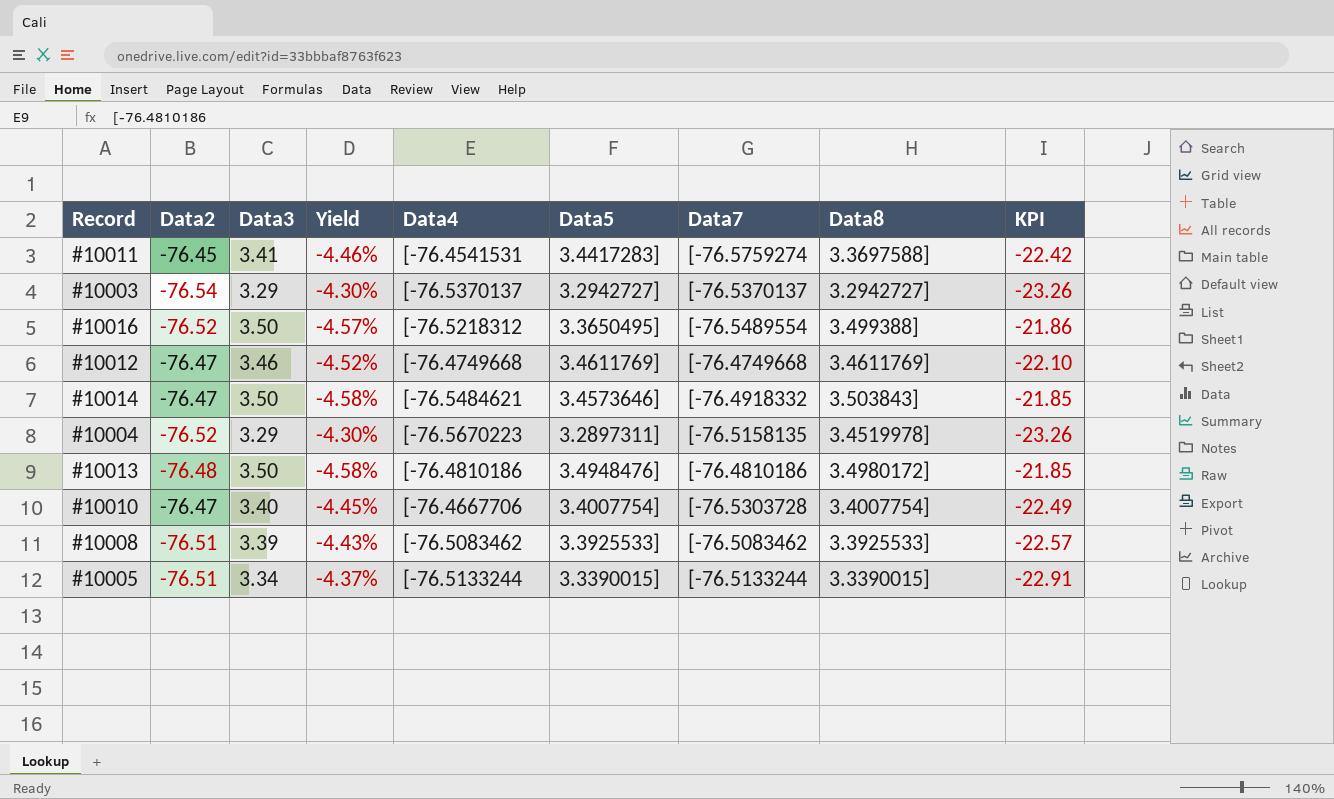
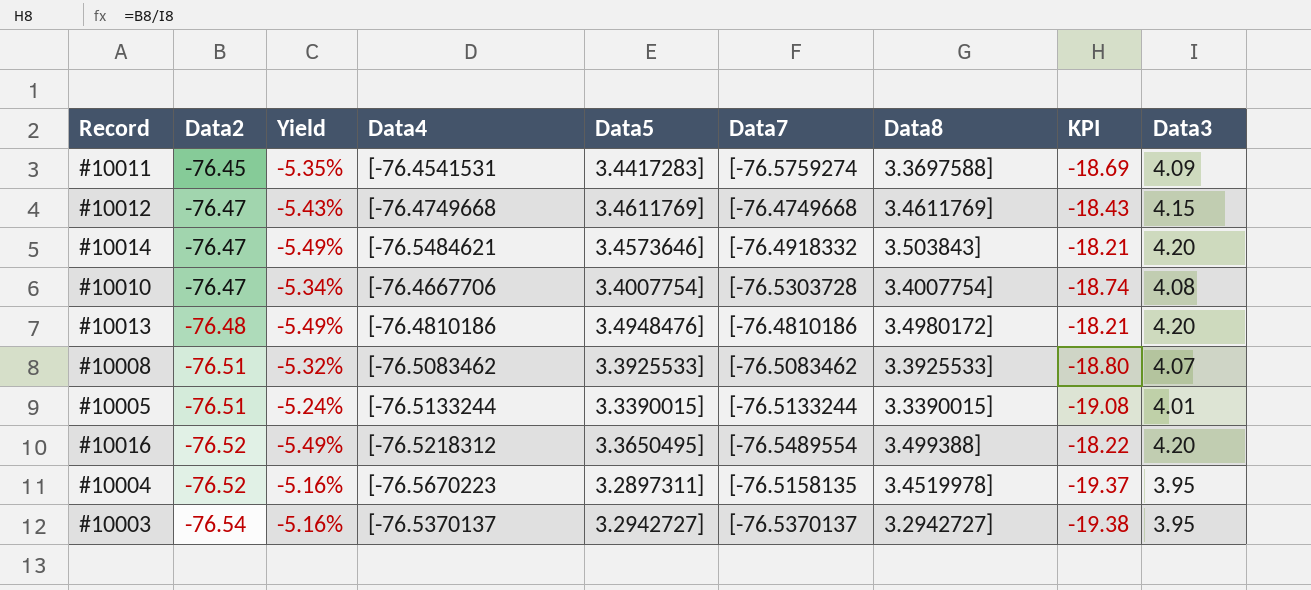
row order: none -> Data2 descending
column Data3 | position: 3 -> 9
#10011 | Yield: -4.46% -> -5.35%
#10011 | KPI: -22.42 -> -18.69
#10011 | Data3: 3.41 -> 4.09
#10012 | Yield: -4.52% -> -5.43%
#10012 | KPI: -22.10 -> -18.43
#10012 | Data3: 3.46 -> 4.15
#10014 | Yield: -4.58% -> -5.49%
#10014 | KPI: -21.85 -> -18.21
#10014 | Data3: 3.50 -> 4.20
#10010 | Yield: -4.45% -> -5.34%
#10010 | KPI: -22.49 -> -18.74
#10010 | Data3: 3.40 -> 4.08
#10013 | Yield: -4.58% -> -5.49%
#10013 | KPI: -21.85 -> -18.21
#10013 | Data3: 3.50 -> 4.20
#10008 | Yield: -4.43% -> -5.32%
#10008 | KPI: -22.57 -> -18.80
#10008 | Data3: 3.39 -> 4.07
#10005 | Yield: -4.37% -> -5.24%
#10005 | KPI: -22.91 -> -19.08
#10005 | Data3: 3.34 -> 4.01
#10016 | Yield: -4.57% -> -5.49%
#10016 | KPI: -21.86 -> -18.22
#10016 | Data3: 3.50 -> 4.20
#10004 | Yield: -4.30% -> -5.16%
#10004 | KPI: -23.26 -> -19.37
#10004 | Data3: 3.29 -> 3.95
#10003 | Yield: -4.30% -> -5.16%
#10003 | KPI: -23.26 -> -19.38
#10003 | Data3: 3.29 -> 3.95

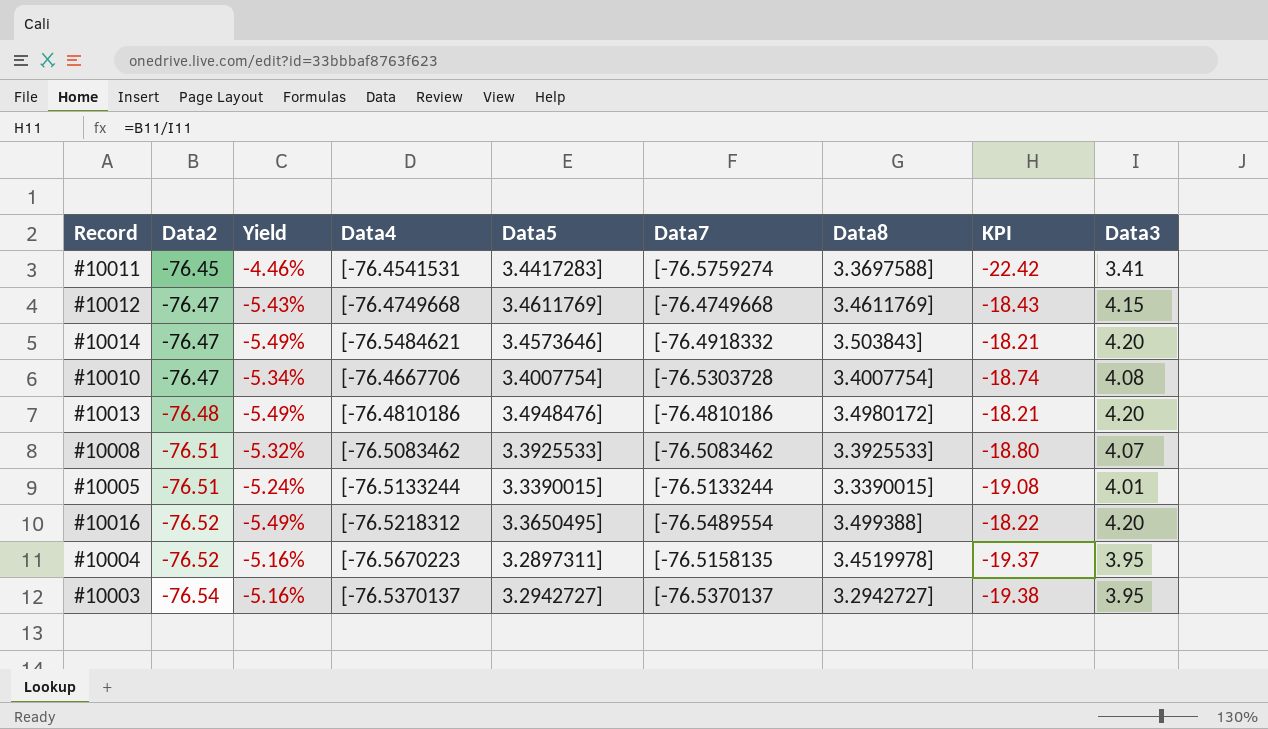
#10011 | Yield: -5.35% -> -4.46%
#10011 | KPI: -18.69 -> -22.42
#10011 | Data3: 4.09 -> 3.41

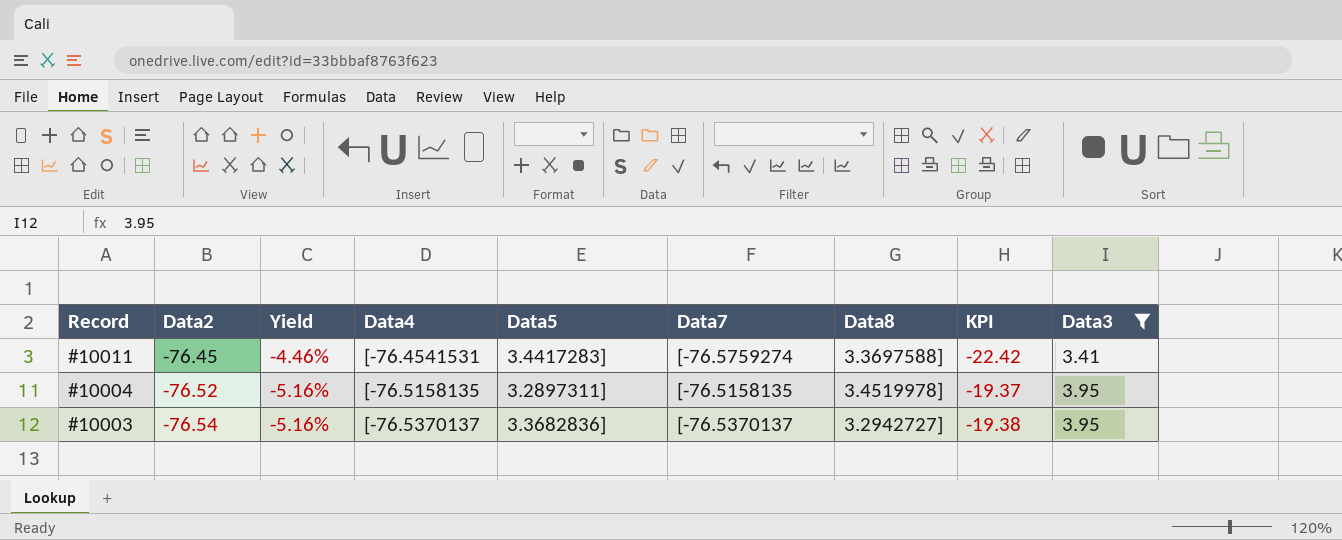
filter: none -> Data3 <= 3.95
#10004 | Data4: [-76.5670223 -> [-76.5158135
#10003 | Data5: 3.2942727] -> 3.3682836]

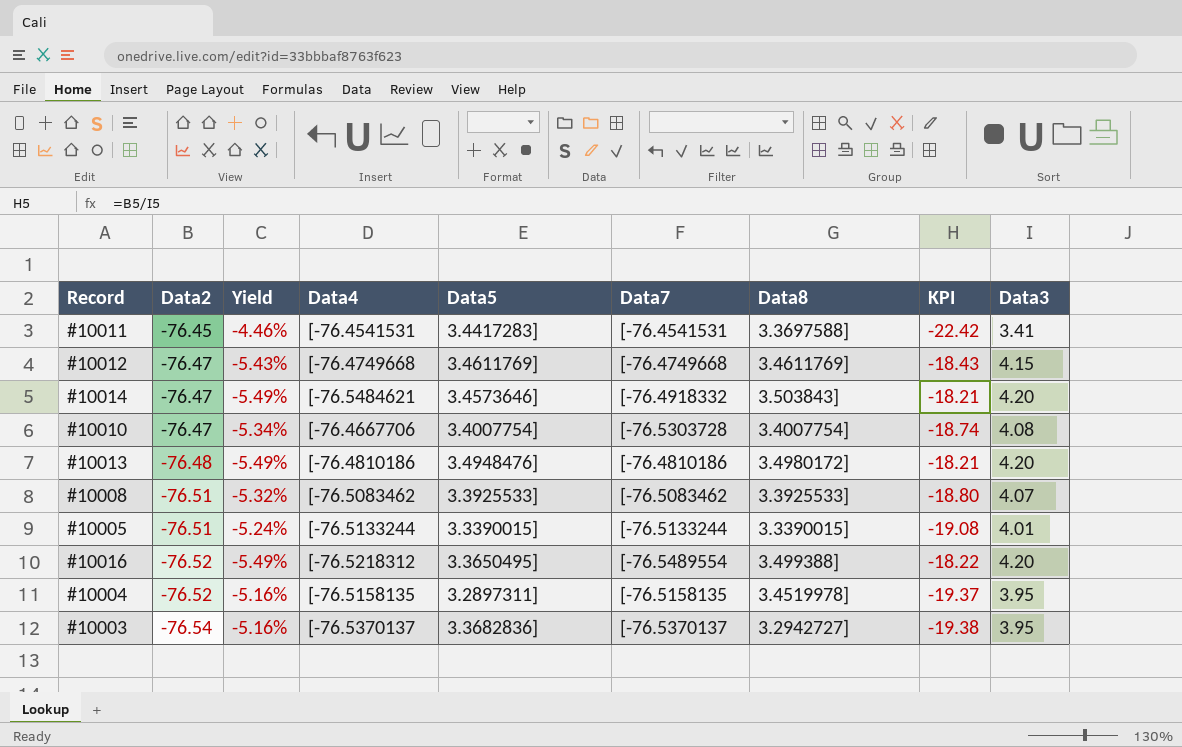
filter: Data3 <= 3.95 -> none
#10011 | Data7: [-76.5759274 -> [-76.4541531

